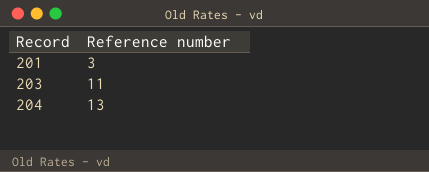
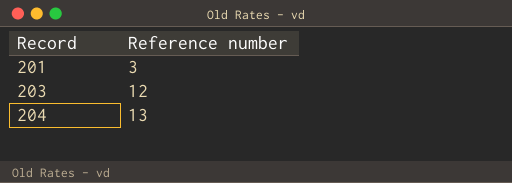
203 | Reference number: 11 -> 12

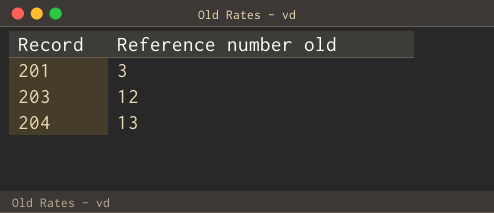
column name: Reference number -> Reference number old

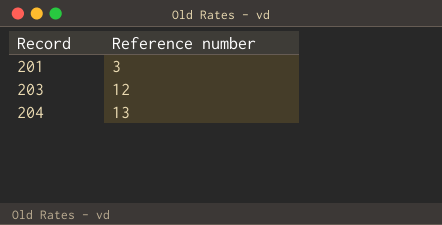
column name: Reference number old -> Reference number

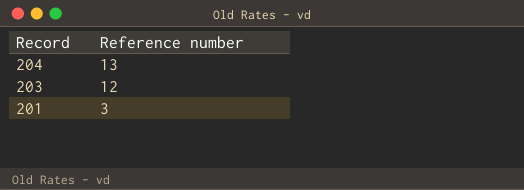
row order: Record ascending -> Record descending

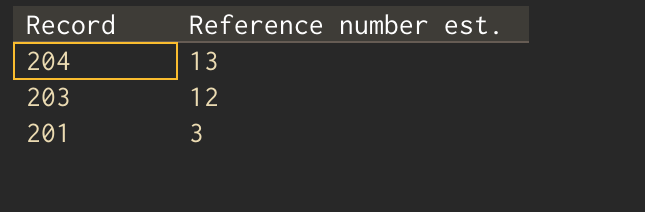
column name: Reference number -> Reference number est.

